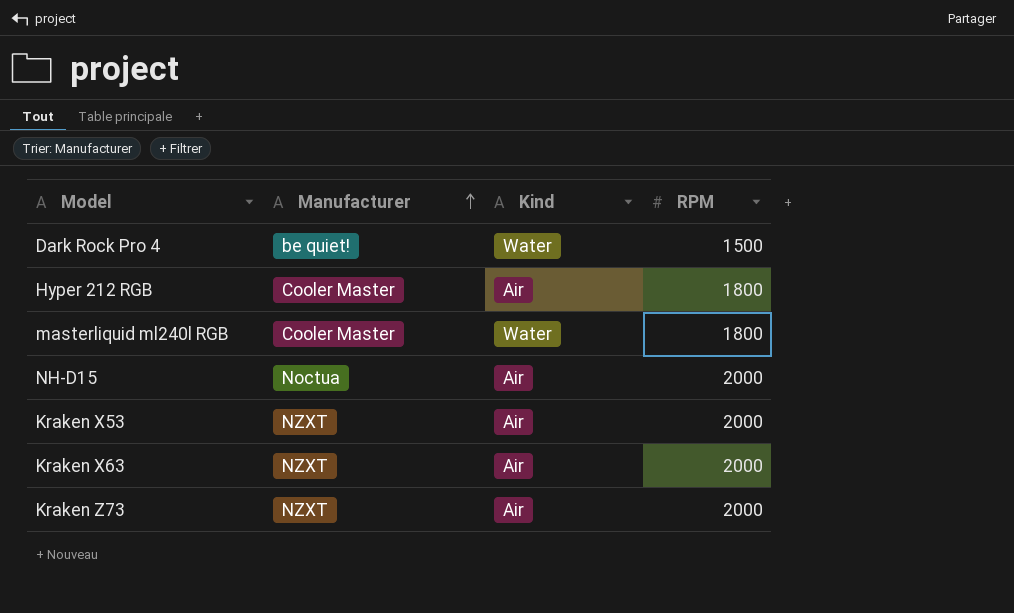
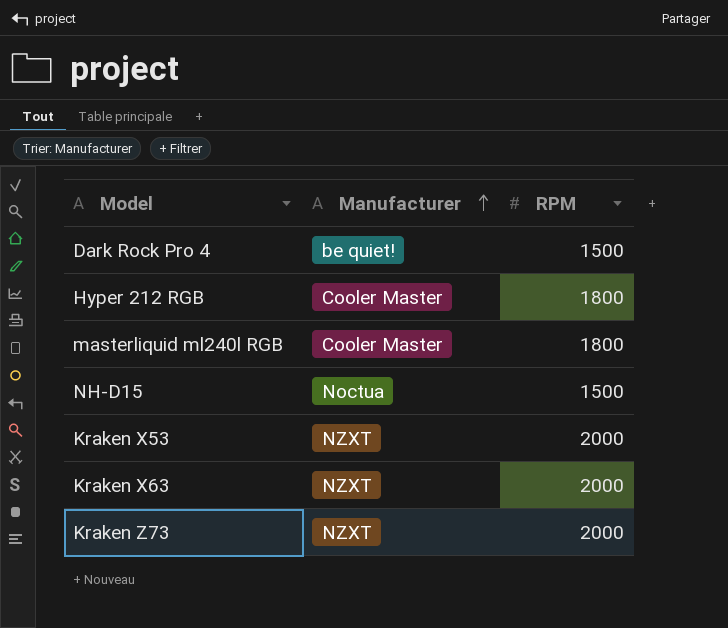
column Kind | position: 3 -> none
NH-D15 | RPM: 2000 -> 1500

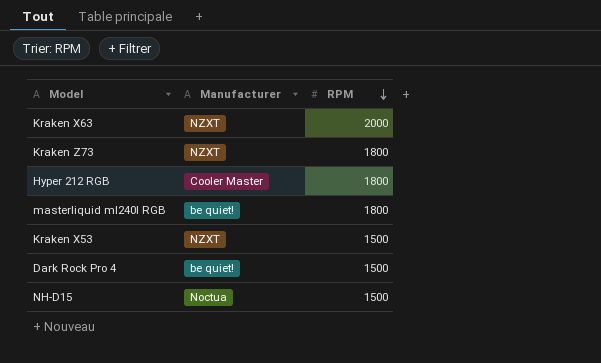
row order: Manufacturer ascending -> RPM descending
Kraken Z73 | RPM: 2000 -> 1800
masterliquid ml240l RGB | Manufacturer: Cooler Master -> be quiet!
Kraken X53 | RPM: 2000 -> 1500

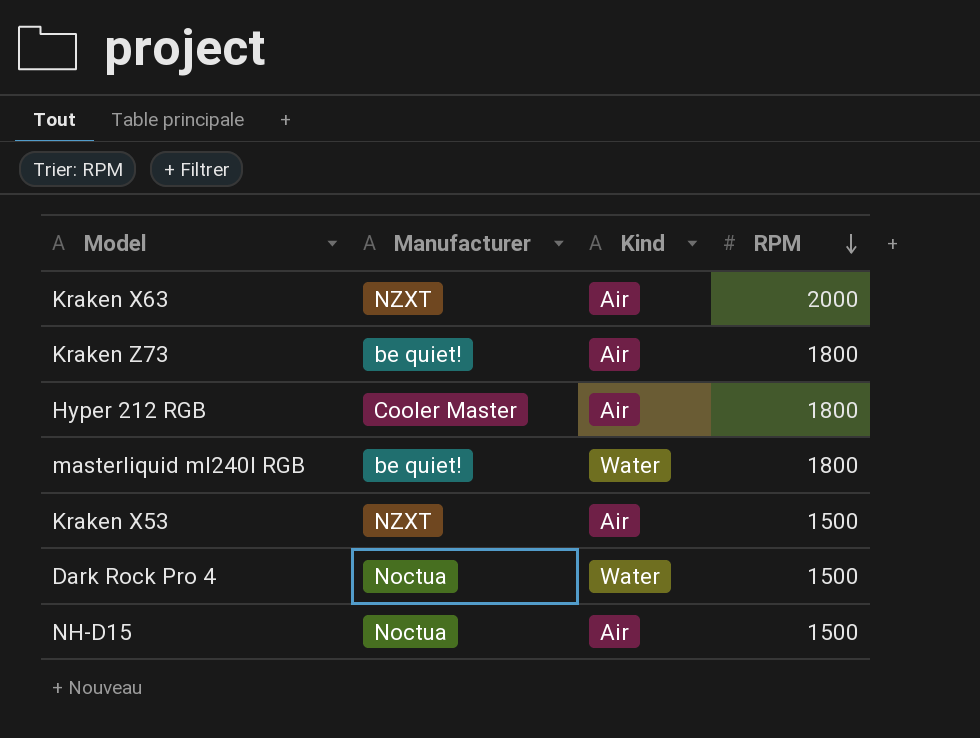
column Kind | position: none -> 3
Kraken Z73 | Manufacturer: NZXT -> be quiet!
Dark Rock Pro 4 | Manufacturer: be quiet! -> Noctua

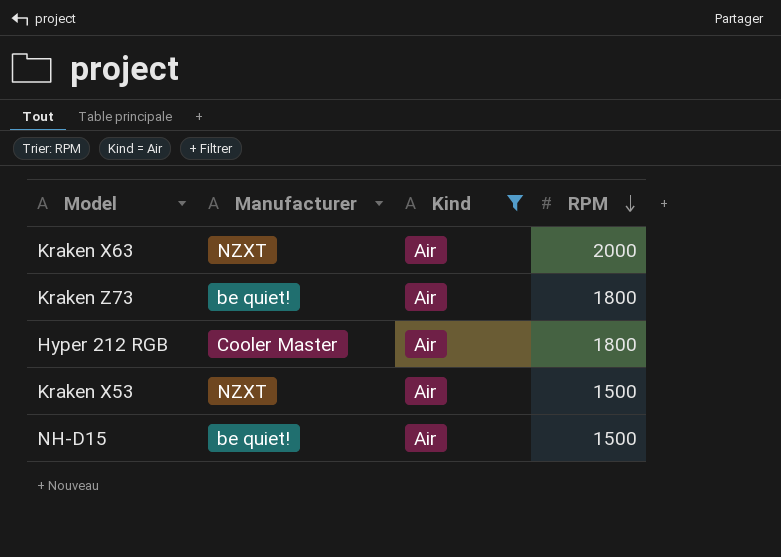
filter: none -> Kind = Air
NH-D15 | Manufacturer: Noctua -> be quiet!

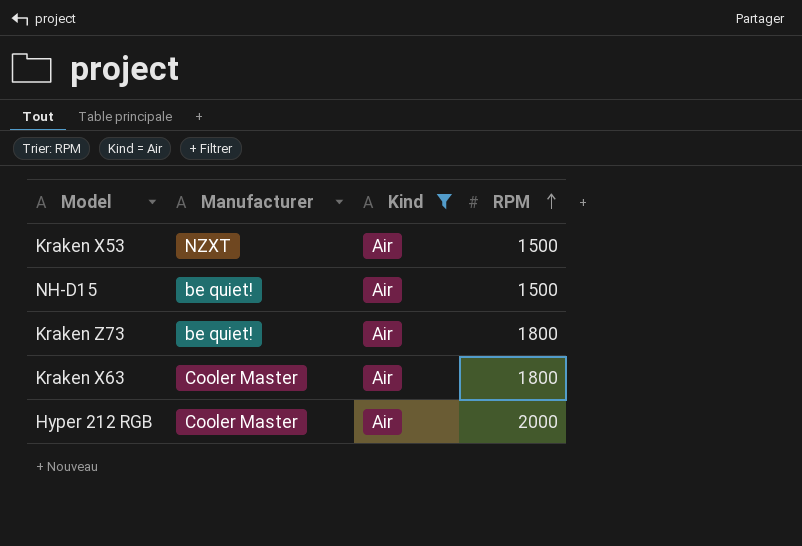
row order: RPM descending -> RPM ascending
Kraken X63 | Manufacturer: NZXT -> Cooler Master
Kraken X63 | RPM: 2000 -> 1800
Hyper 212 RGB | RPM: 1800 -> 2000

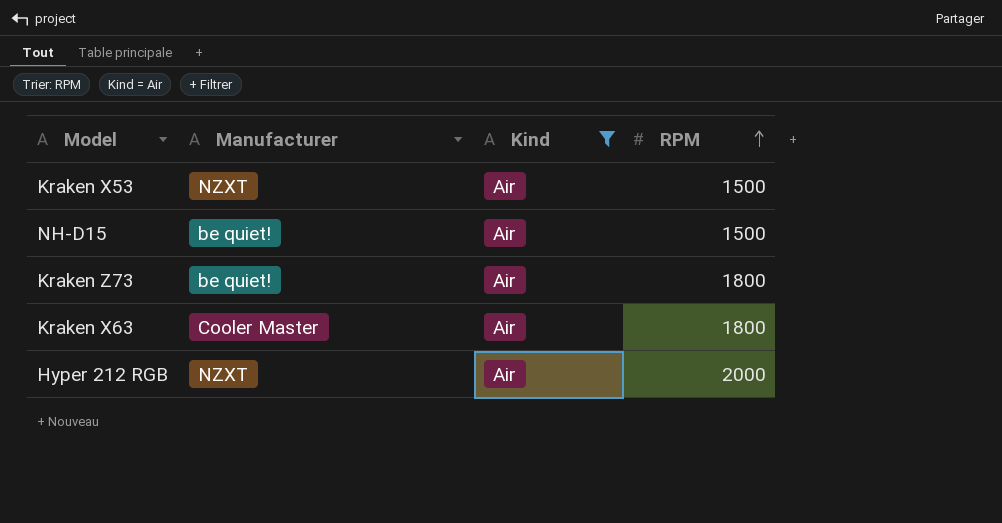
Hyper 212 RGB | Manufacturer: Cooler Master -> NZXT

